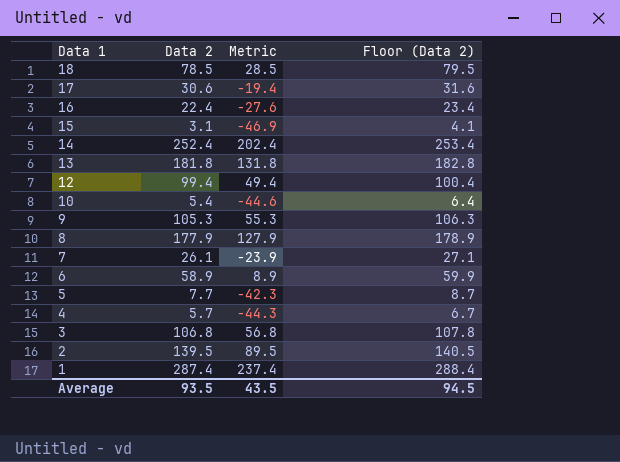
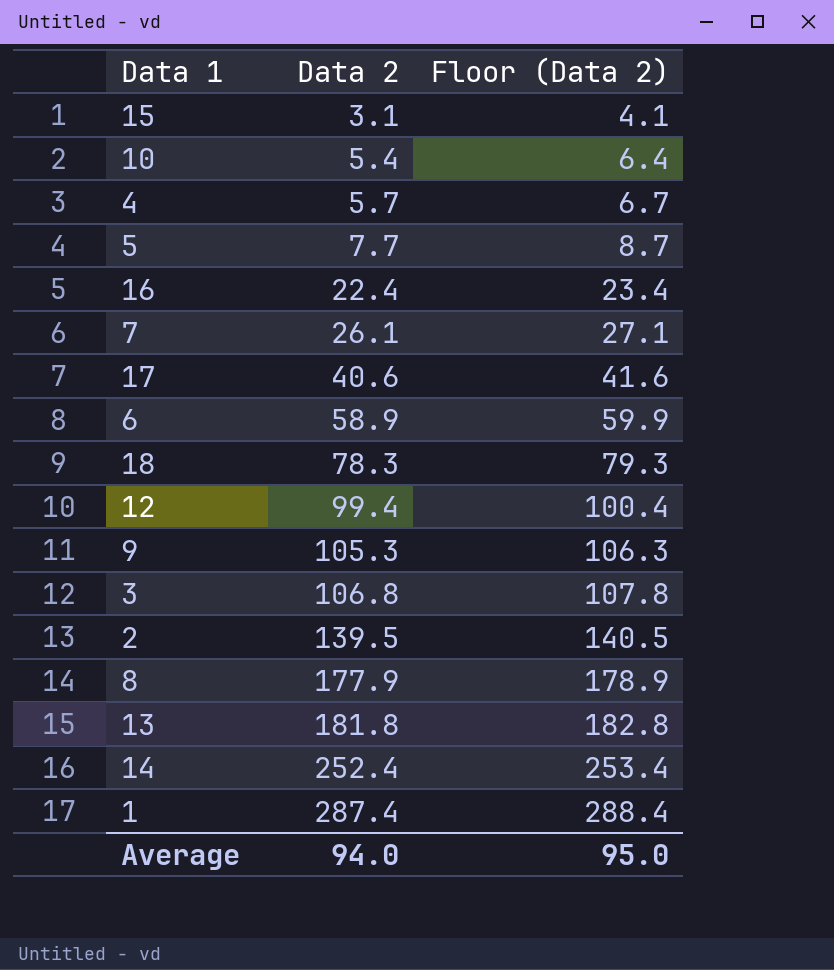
row order: Data 1 descending -> Data 2 ascending
column Metric | formula: [Data 2] - 50 -> none
17 | Data 2: 30.6 -> 40.6
17 | Floor (Data 2): 31.6 -> 41.6
18 | Data 2: 78.5 -> 78.3
18 | Floor (Data 2): 79.5 -> 79.3
Average | Data 2: 93.5 -> 94.0
Average | Floor (Data 2): 94.5 -> 95.0

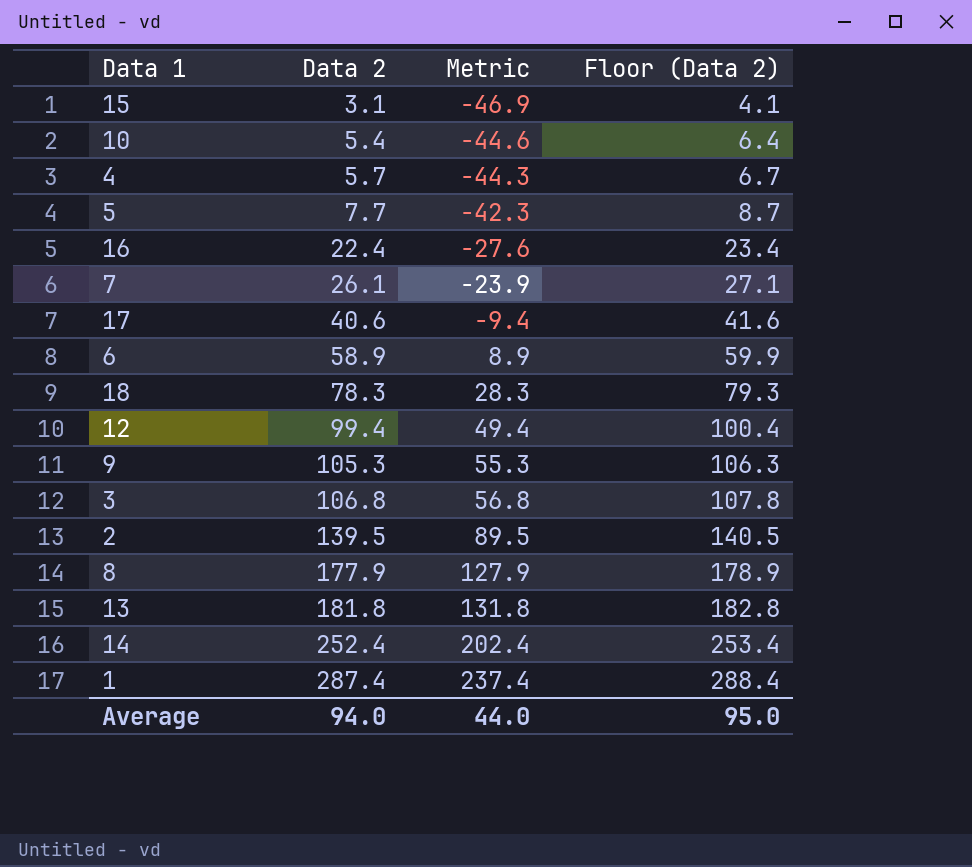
column Metric | formula: none -> [Data 2] - 50

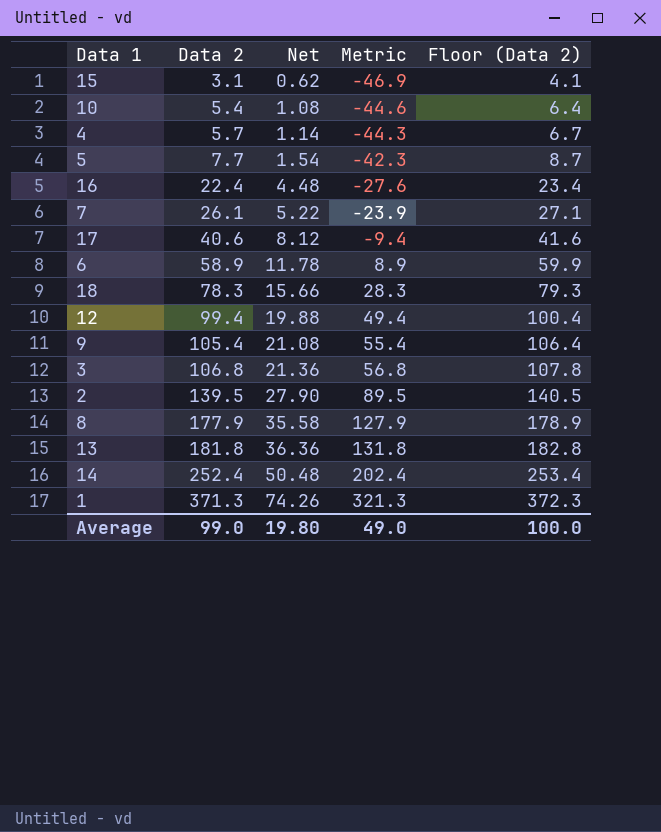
column Net | formula: none -> [Data 2] * 0.2
9 | Data 2: 105.3 -> 105.4
9 | Metric: 55.3 -> 55.4
9 | Floor (Data 2): 106.3 -> 106.4
1 | Data 2: 287.4 -> 371.3
1 | Metric: 237.4 -> 321.3
1 | Floor (Data 2): 288.4 -> 372.3
Average | Data 2: 94.0 -> 99.0
Average | Metric: 44.0 -> 49.0
Average | Floor (Data 2): 95.0 -> 100.0

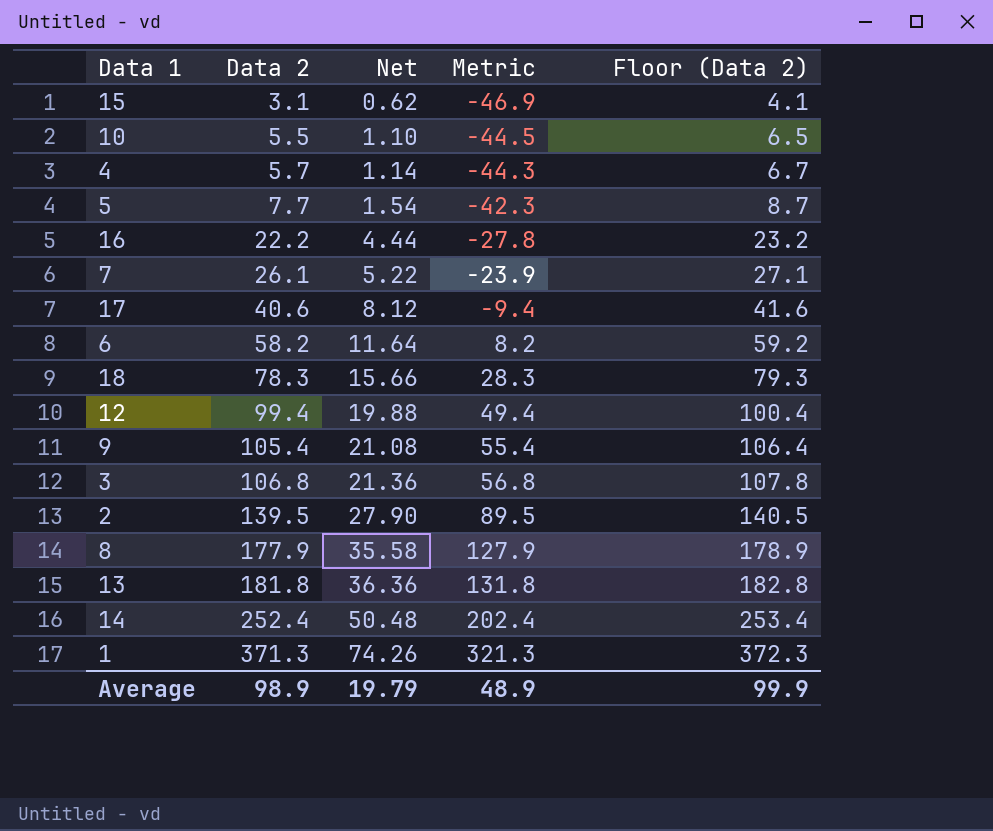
10 | Data 2: 5.4 -> 5.5
10 | Net: 1.08 -> 1.10
10 | Metric: -44.6 -> -44.5
10 | Floor (Data 2): 6.4 -> 6.5
16 | Data 2: 22.4 -> 22.2
16 | Net: 4.48 -> 4.44
16 | Metric: -27.6 -> -27.8
16 | Floor (Data 2): 23.4 -> 23.2
6 | Data 2: 58.9 -> 58.2
6 | Net: 11.78 -> 11.64
6 | Metric: 8.9 -> 8.2
6 | Floor (Data 2): 59.9 -> 59.2
Average | Data 2: 99.0 -> 98.9
Average | Net: 19.80 -> 19.79
Average | Metric: 49.0 -> 48.9
Average | Floor (Data 2): 100.0 -> 99.9

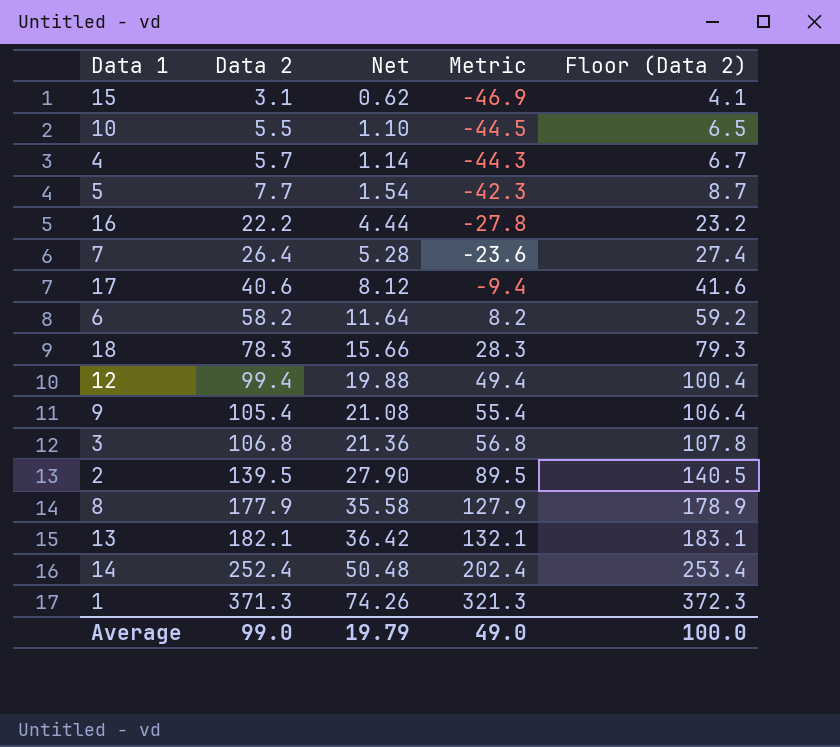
7 | Data 2: 26.1 -> 26.4
7 | Net: 5.22 -> 5.28
7 | Metric: -23.9 -> -23.6
7 | Floor (Data 2): 27.1 -> 27.4
13 | Data 2: 181.8 -> 182.1
13 | Net: 36.36 -> 36.42
13 | Metric: 131.8 -> 132.1
13 | Floor (Data 2): 182.8 -> 183.1
Average | Data 2: 98.9 -> 99.0
Average | Metric: 48.9 -> 49.0
Average | Floor (Data 2): 99.9 -> 100.0

